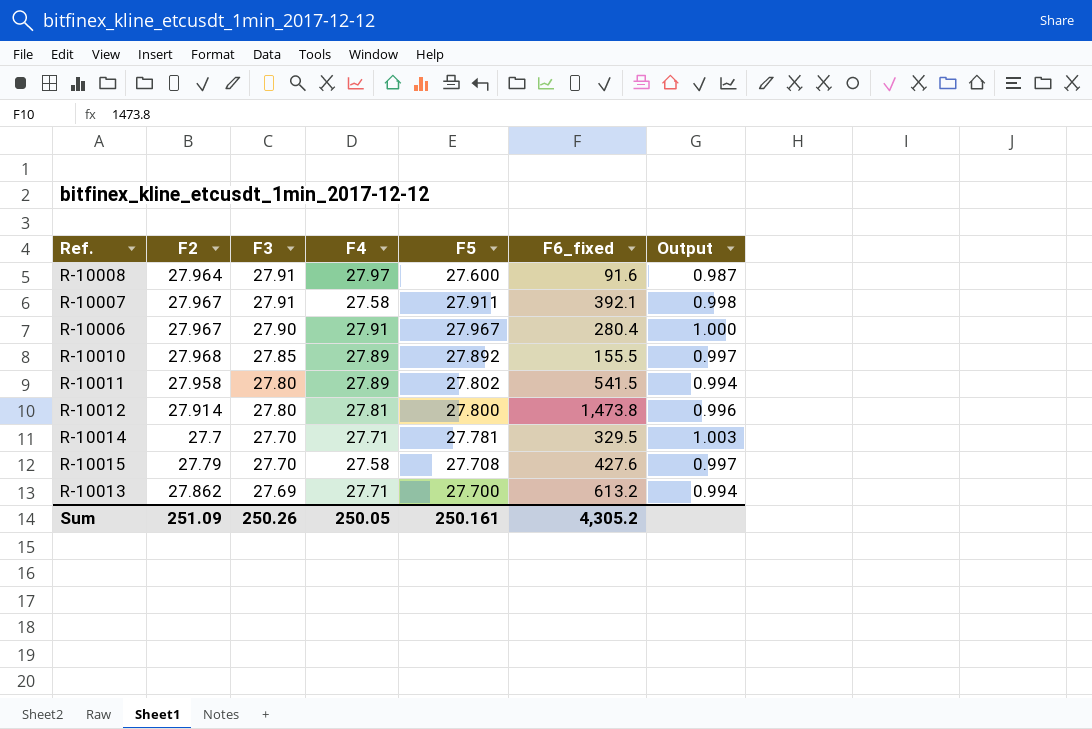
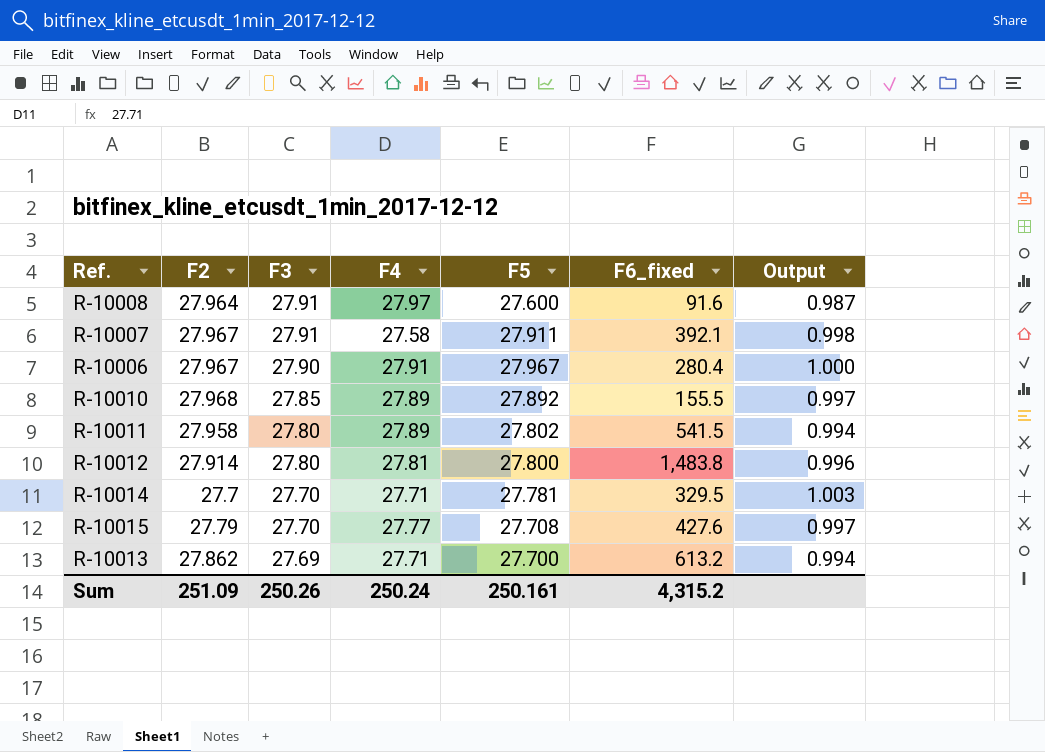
R-10012 | F6_fixed: 1,473.8 -> 1,483.8
R-10015 | F4: 27.58 -> 27.77
Sum | F4: 250.05 -> 250.24
Sum | F6_fixed: 4,305.2 -> 4,315.2

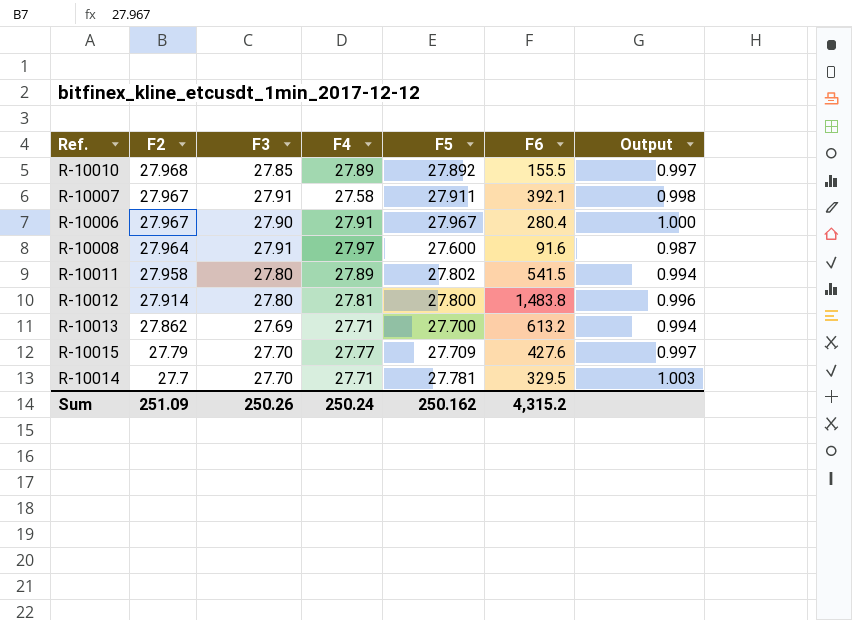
row order: F3 descending -> F2 descending
column name: F6_fixed -> F6
R-10015 | F5: 27.708 -> 27.709
Sum | F5: 250.161 -> 250.162

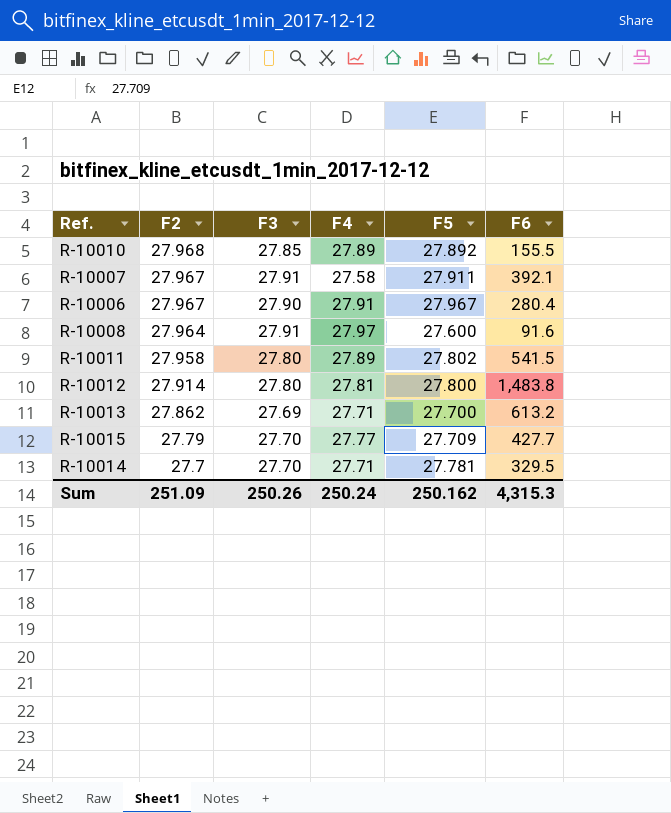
column Output | formula: [F5] / [F2] -> none
R-10015 | F6: 427.6 -> 427.7
Sum | F6: 4,315.2 -> 4,315.3

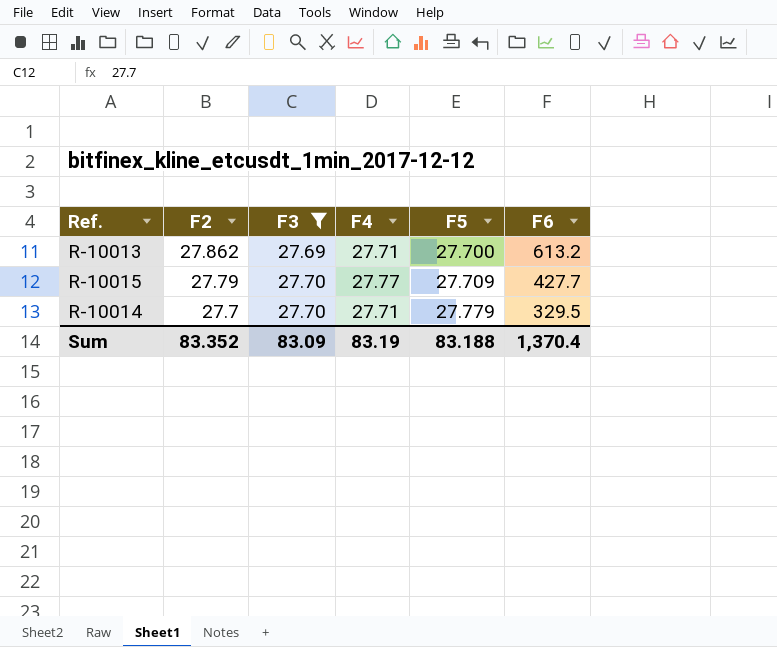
filter: none -> F3 <= 27.70
R-10014 | F5: 27.781 -> 27.779
Sum | F2: 251.09 -> 83.352
Sum | F3: 250.26 -> 83.09
Sum | F4: 250.24 -> 83.19
Sum | F5: 250.162 -> 83.188
Sum | F6: 4,315.3 -> 1,370.4

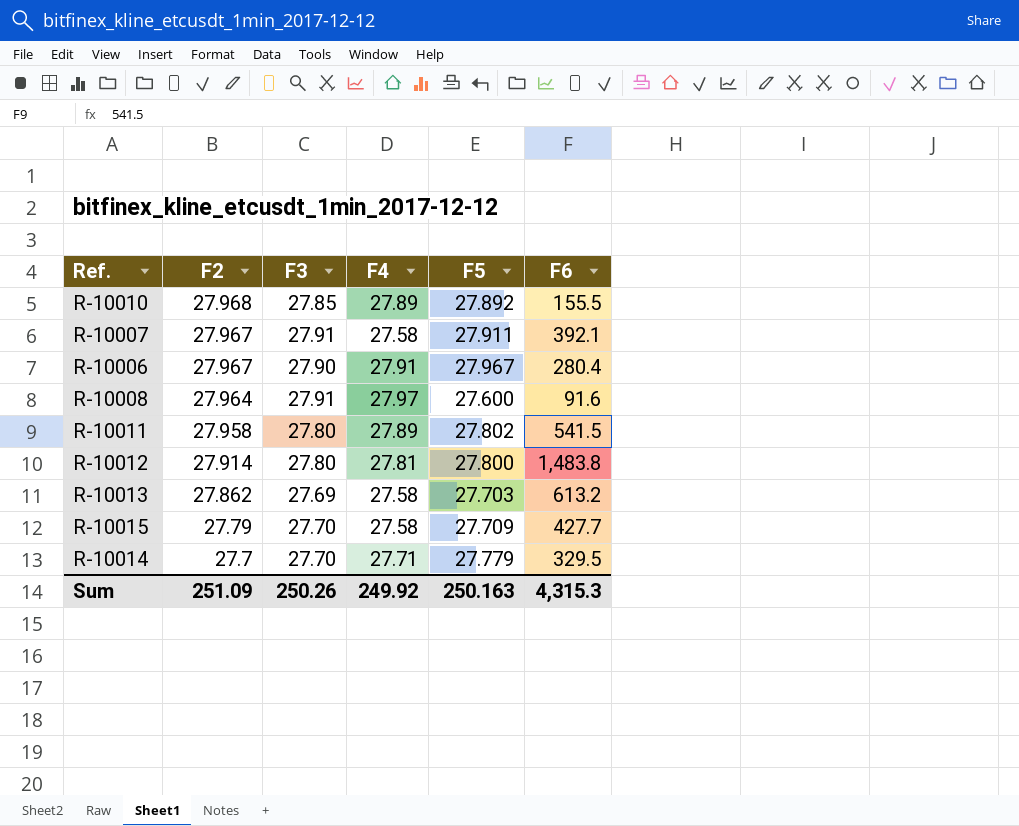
filter: F3 <= 27.70 -> none
R-10013 | F4: 27.71 -> 27.58
R-10013 | F5: 27.700 -> 27.703
R-10015 | F4: 27.77 -> 27.58
Sum | F2: 83.352 -> 251.09
Sum | F3: 83.09 -> 250.26
Sum | F4: 83.19 -> 249.92
Sum | F5: 83.188 -> 250.163
Sum | F6: 1,370.4 -> 4,315.3

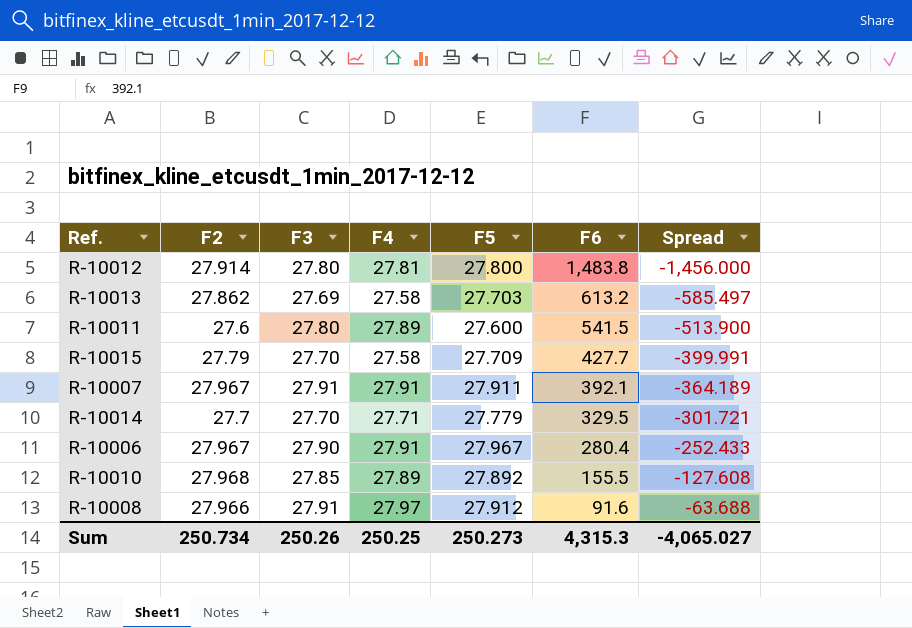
row order: F2 descending -> F6 descending
column Spread | formula: none -> [F5] - [F6]
R-10011 | F2: 27.958 -> 27.6
R-10011 | F5: 27.802 -> 27.600
R-10007 | F4: 27.58 -> 27.91
R-10008 | F2: 27.964 -> 27.966
R-10008 | F5: 27.600 -> 27.912
Sum | F2: 251.09 -> 250.734
Sum | F4: 249.92 -> 250.25
Sum | F5: 250.163 -> 250.273

